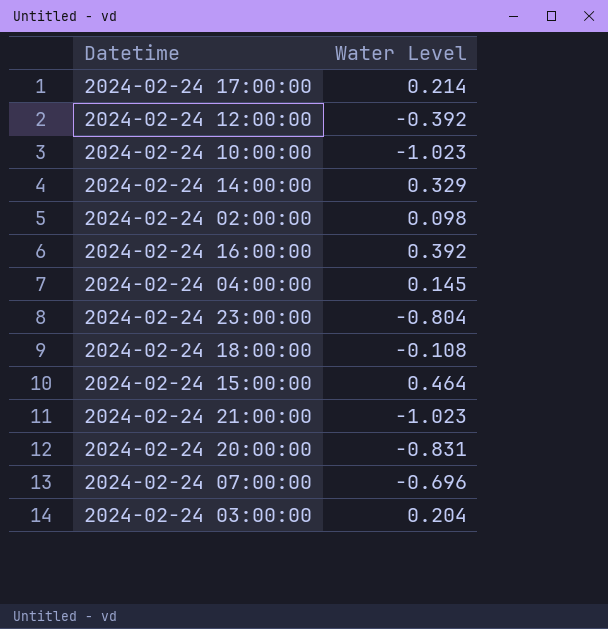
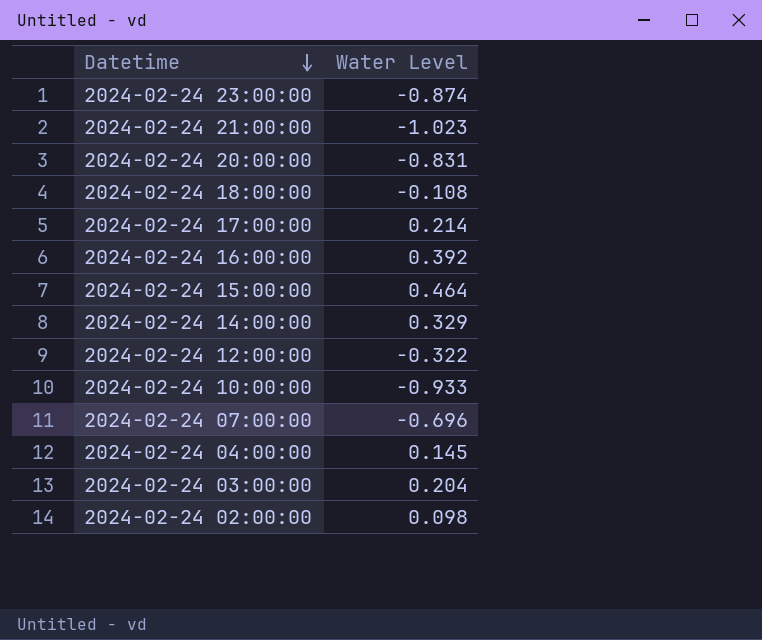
row order: none -> Datetime descending
2024-02-24 23:00:00 | Water Level: -0.804 -> -0.874
2024-02-24 12:00:00 | Water Level: -0.392 -> -0.322
2024-02-24 10:00:00 | Water Level: -1.023 -> -0.933

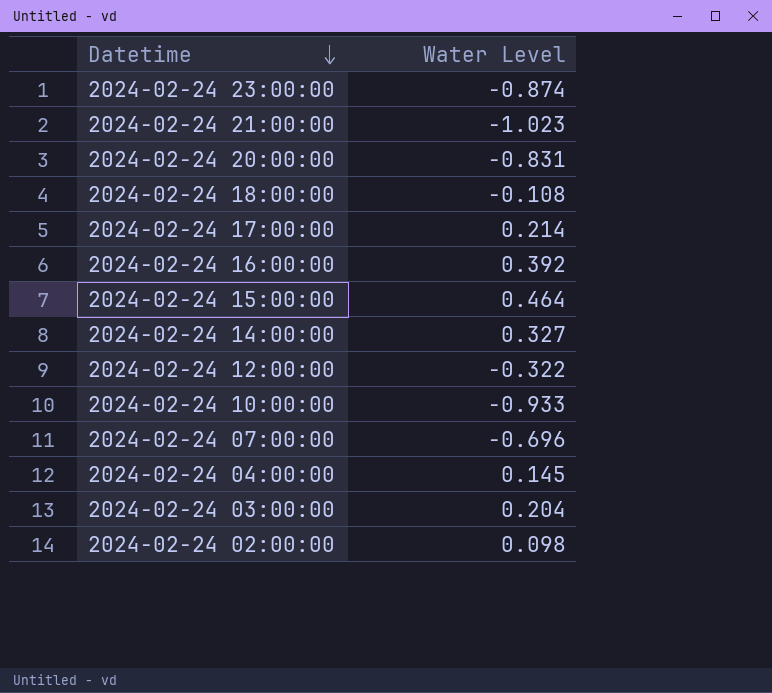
2024-02-24 14:00:00 | Water Level: 0.329 -> 0.327

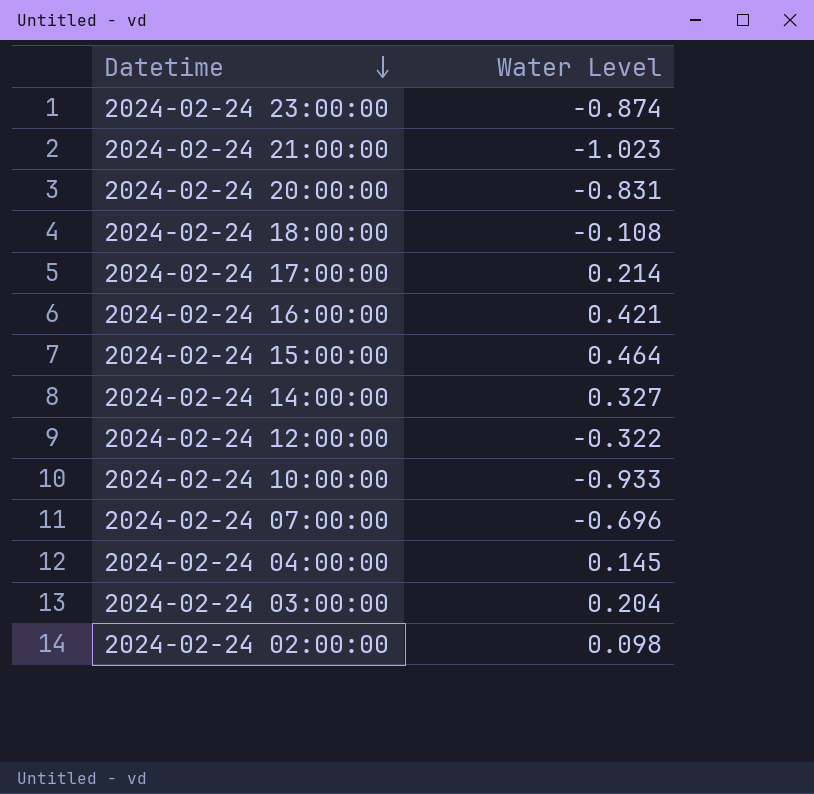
2024-02-24 16:00:00 | Water Level: 0.392 -> 0.421

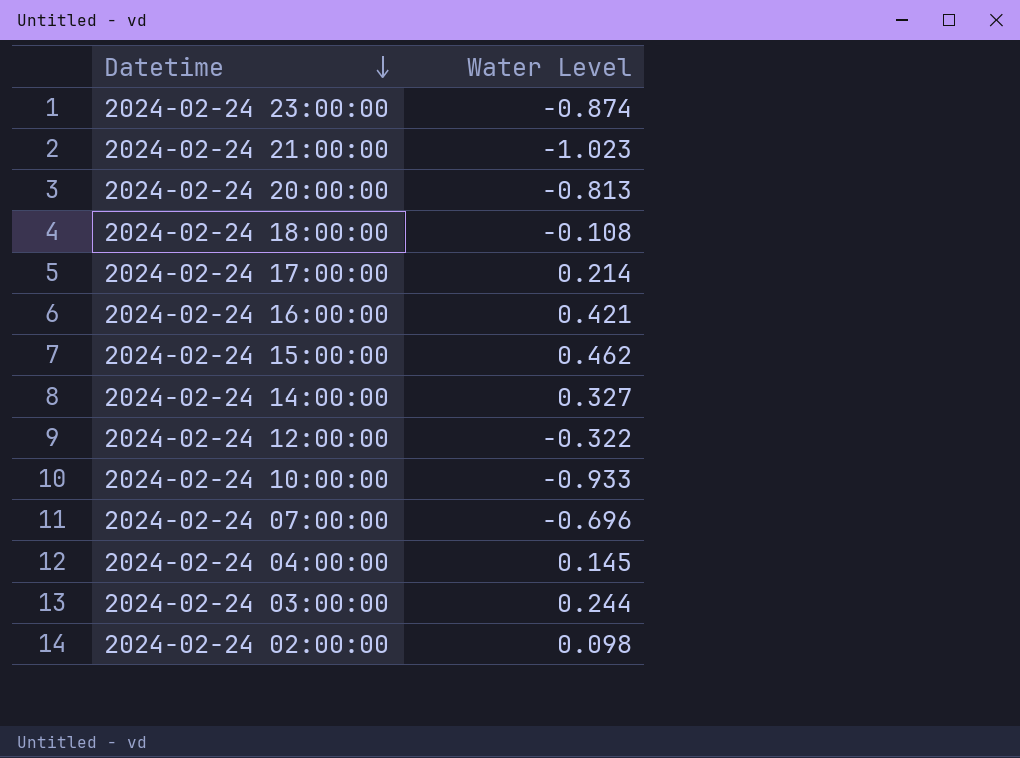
2024-02-24 20:00:00 | Water Level: -0.831 -> -0.813
2024-02-24 15:00:00 | Water Level: 0.464 -> 0.462
2024-02-24 03:00:00 | Water Level: 0.204 -> 0.244

